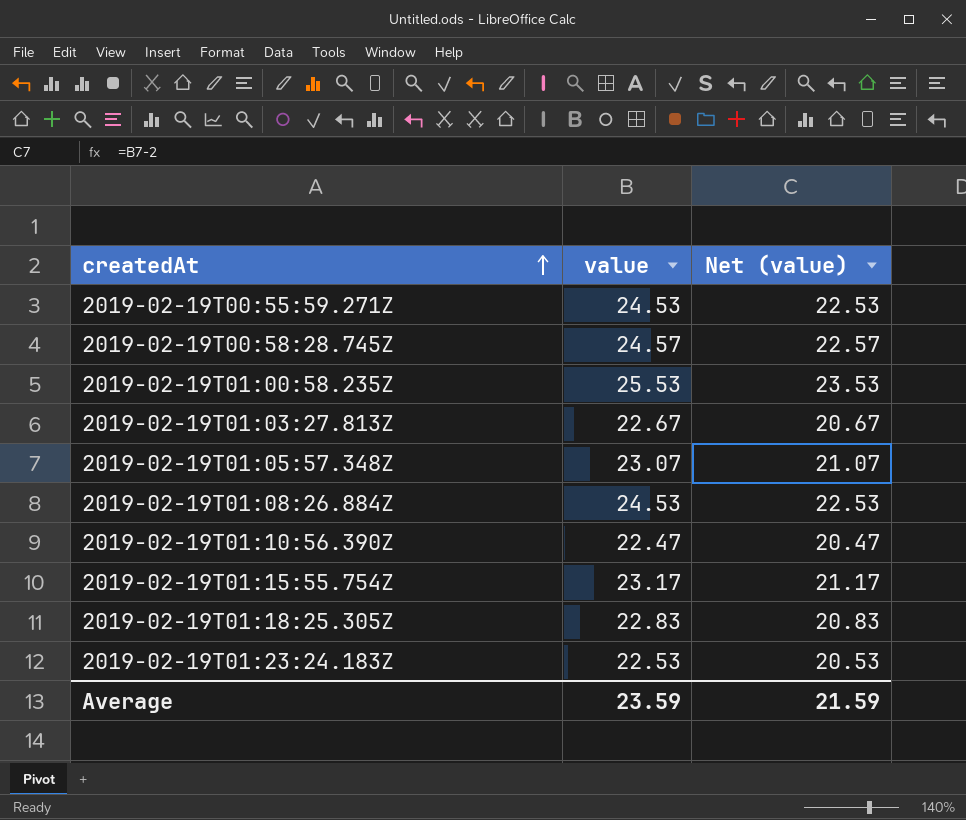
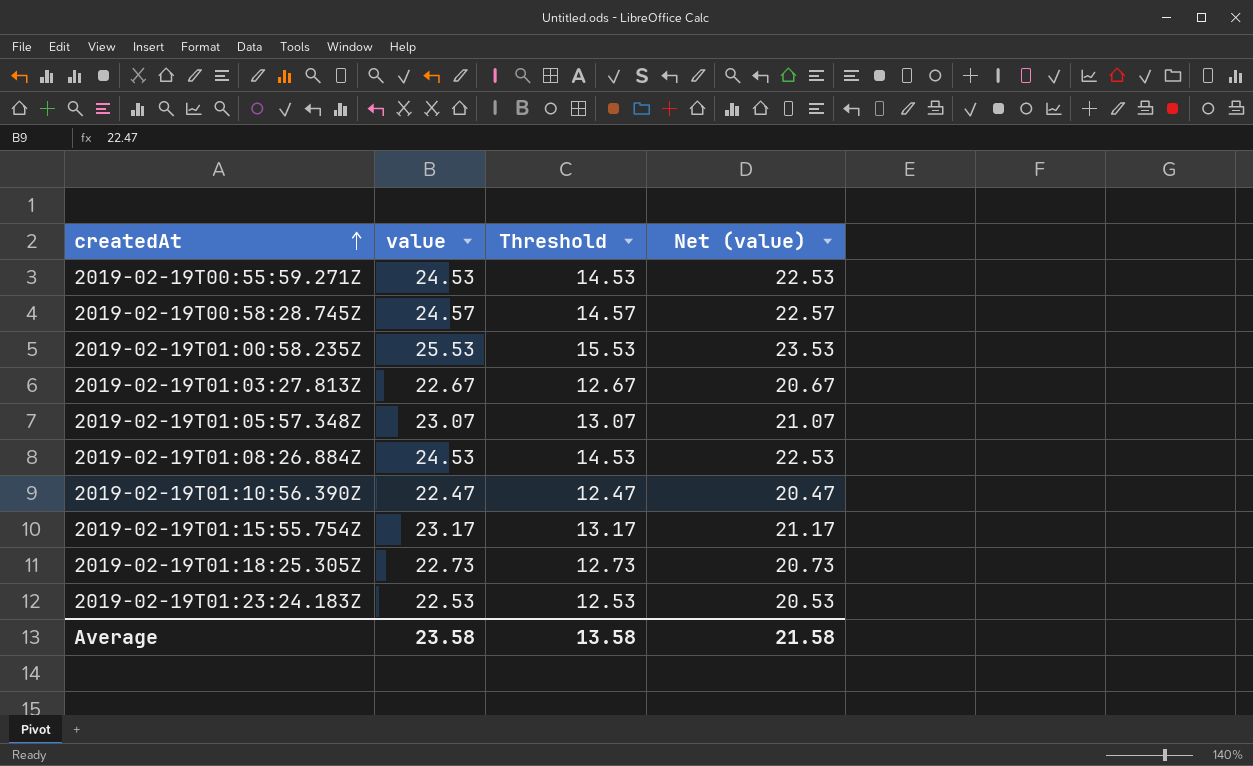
column Threshold | formula: none -> [value] - 10
2019-02-19T01:18:25.305Z | value: 22.83 -> 22.73
2019-02-19T01:18:25.305Z | Net (value): 20.83 -> 20.73
Average | value: 23.59 -> 23.58
Average | Net (value): 21.59 -> 21.58

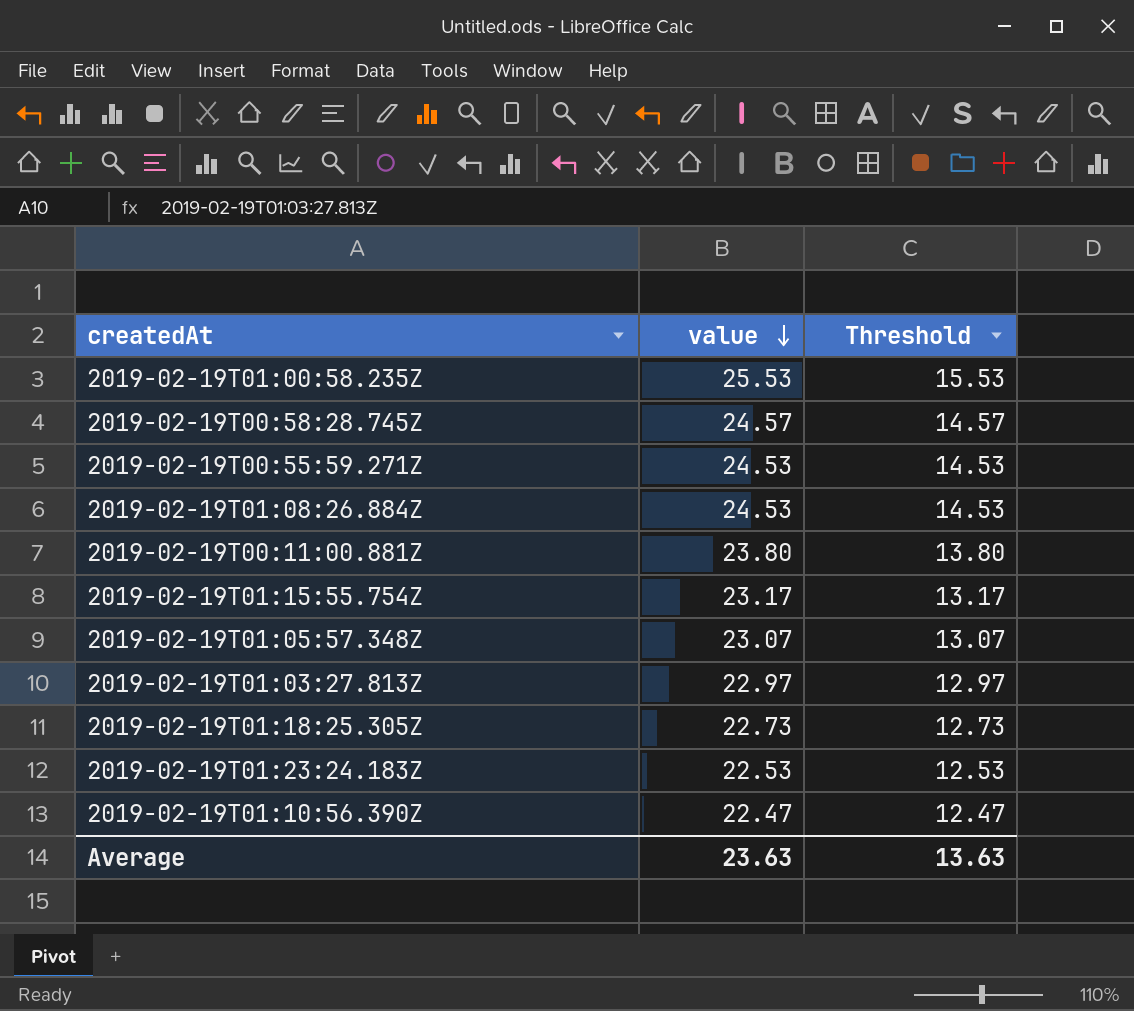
row order: createdAt ascending -> value descending
column Net (value) | formula: [value] - 2 -> none
row 2019-02-19T00:11:00.881Z: none -> 23.80 | 13.80
2019-02-19T01:03:27.813Z | value: 22.67 -> 22.97
2019-02-19T01:03:27.813Z | Threshold: 12.67 -> 12.97
Average | value: 23.58 -> 23.63
Average | Threshold: 13.58 -> 13.63

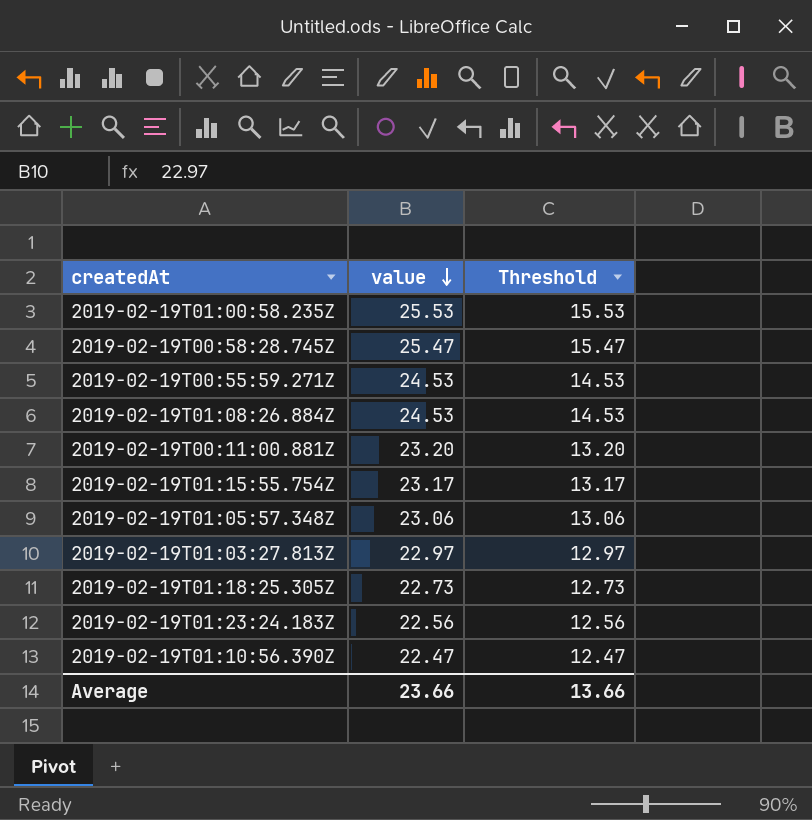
2019-02-19T00:58:28.745Z | value: 24.57 -> 25.47
2019-02-19T00:58:28.745Z | Threshold: 14.57 -> 15.47
2019-02-19T00:11:00.881Z | value: 23.80 -> 23.20
2019-02-19T00:11:00.881Z | Threshold: 13.80 -> 13.20
2019-02-19T01:05:57.348Z | value: 23.07 -> 23.06
2019-02-19T01:05:57.348Z | Threshold: 13.07 -> 13.06
2019-02-19T01:23:24.183Z | value: 22.53 -> 22.56
2019-02-19T01:23:24.183Z | Threshold: 12.53 -> 12.56
Average | value: 23.63 -> 23.66
Average | Threshold: 13.63 -> 13.66

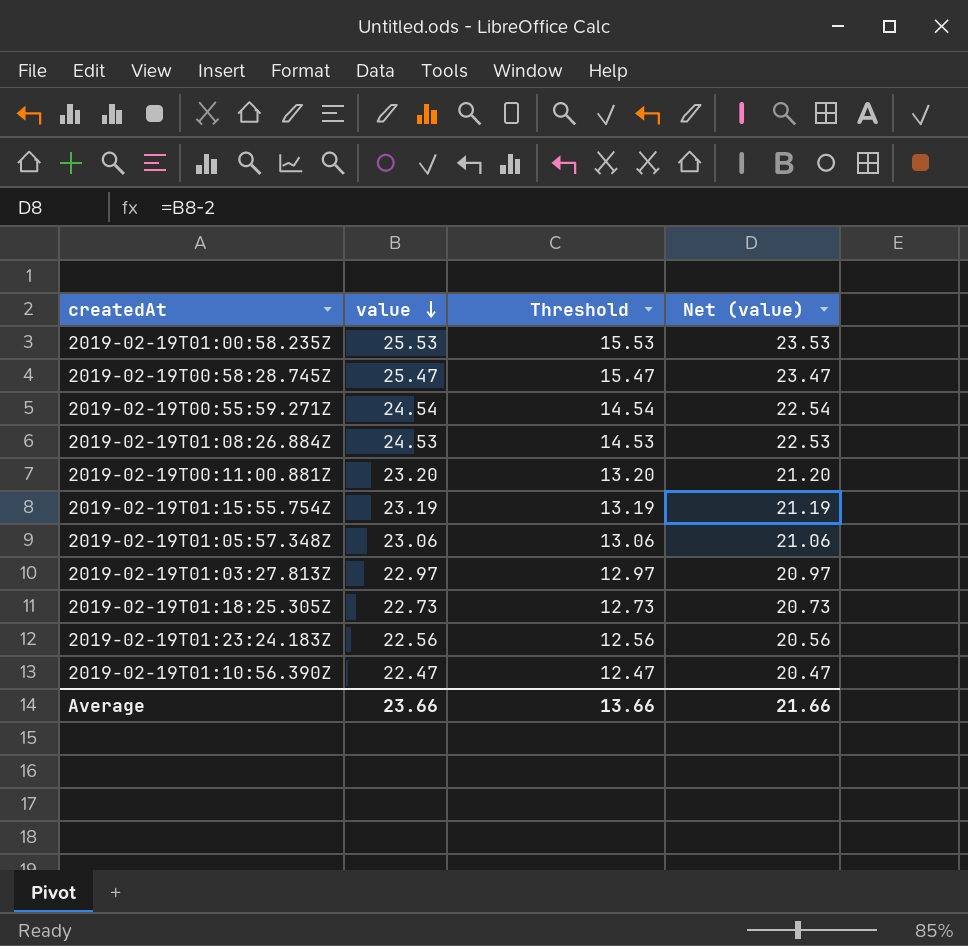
column Net (value) | formula: none -> [value] - 2
2019-02-19T00:55:59.271Z | value: 24.53 -> 24.54
2019-02-19T00:55:59.271Z | Threshold: 14.53 -> 14.54
2019-02-19T01:15:55.754Z | value: 23.17 -> 23.19
2019-02-19T01:15:55.754Z | Threshold: 13.17 -> 13.19

